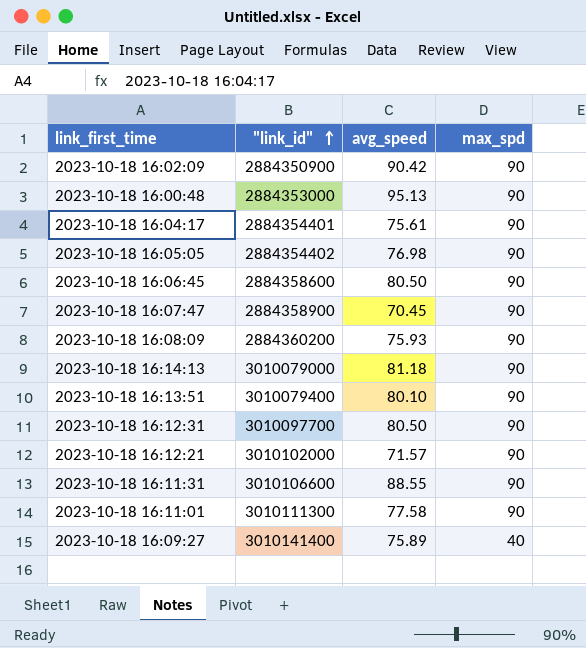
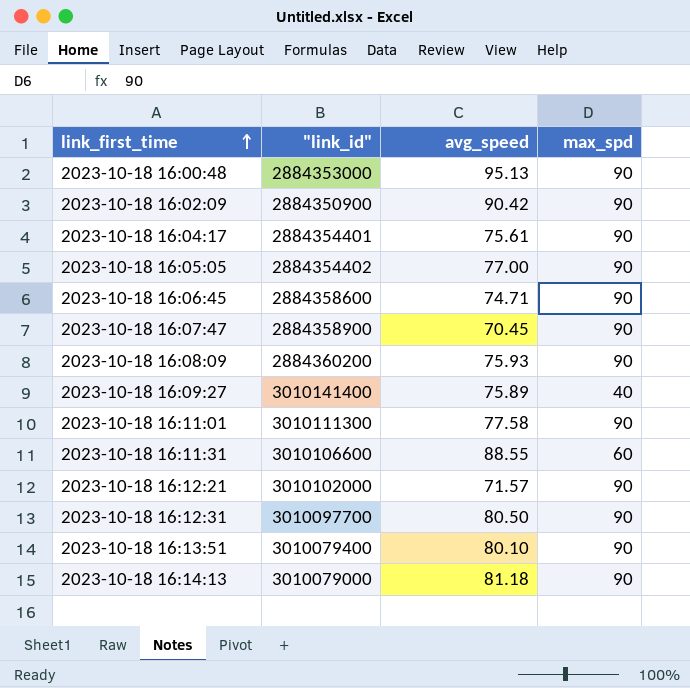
row order: "link_id" ascending -> link_first_time ascending
2023-10-18 16:05:05 | avg_speed: 76.98 -> 77.00
2023-10-18 16:06:45 | avg_speed: 80.50 -> 74.71
2023-10-18 16:11:31 | max_spd: 90 -> 60

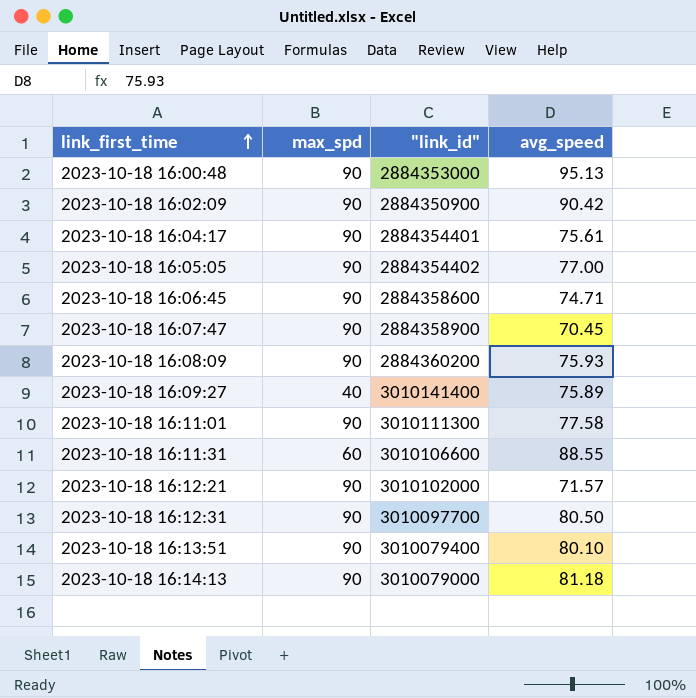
column max_spd | position: 4 -> 2

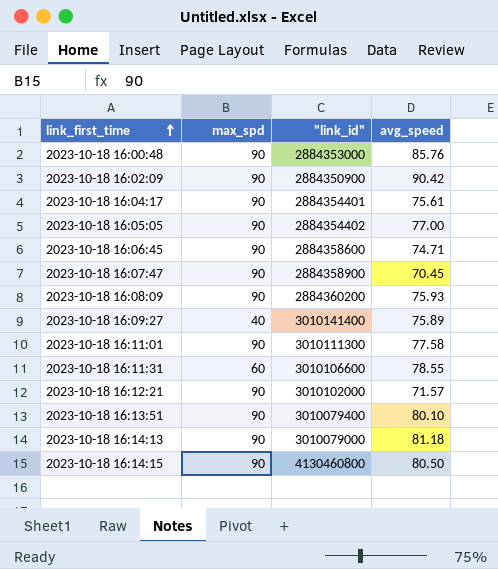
row 2023-10-18 16:12:31: 90 | 3010097700 | 80.50 -> none
2023-10-18 16:00:48 | avg_speed: 95.13 -> 85.76
2023-10-18 16:11:31 | avg_speed: 88.55 -> 78.55
row 2023-10-18 16:14:15: none -> 90 | 4130460800 | 80.50

